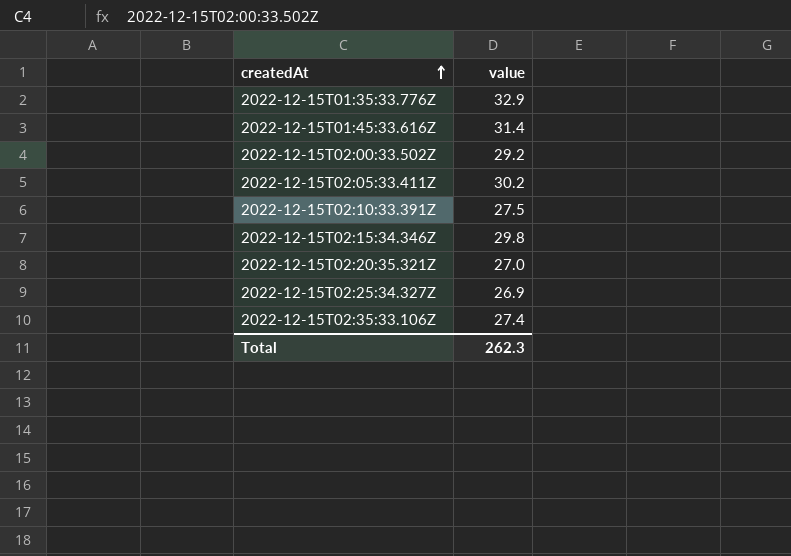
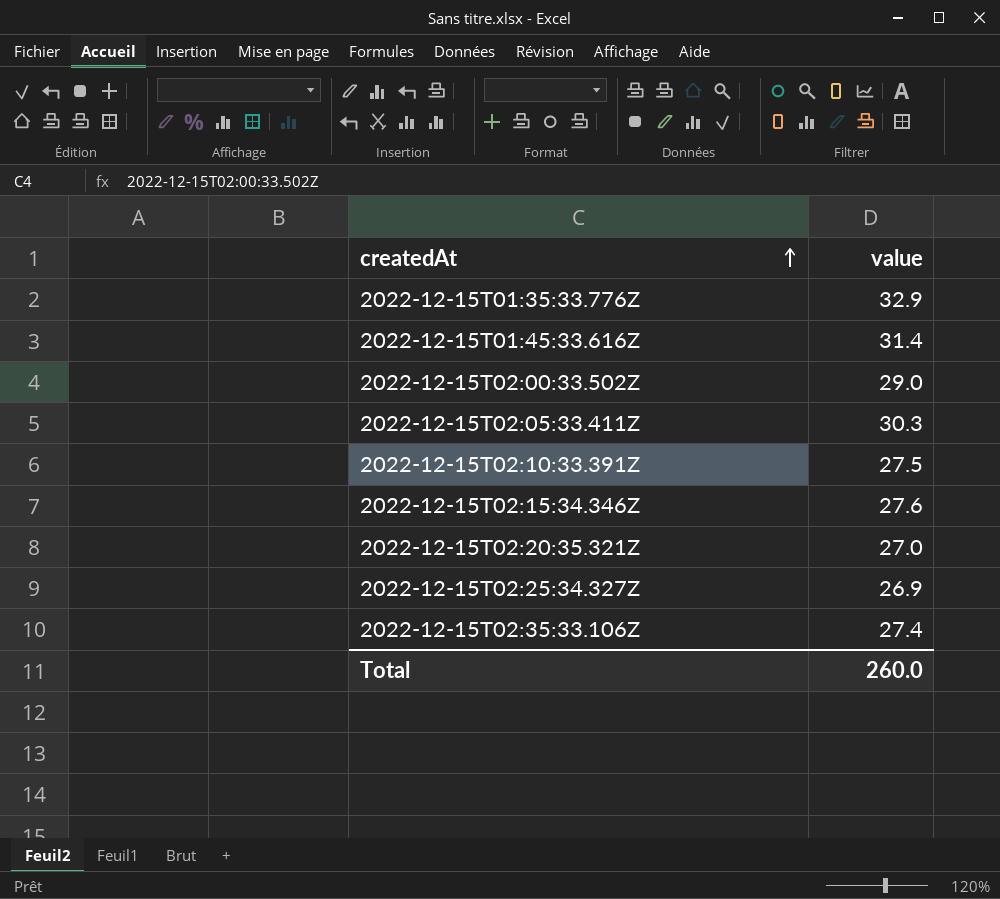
2022-12-15T02:00:33.502Z | value: 29.2 -> 29.0
2022-12-15T02:05:33.411Z | value: 30.2 -> 30.3
2022-12-15T02:15:34.346Z | value: 29.8 -> 27.6
Total | value: 262.3 -> 260.0

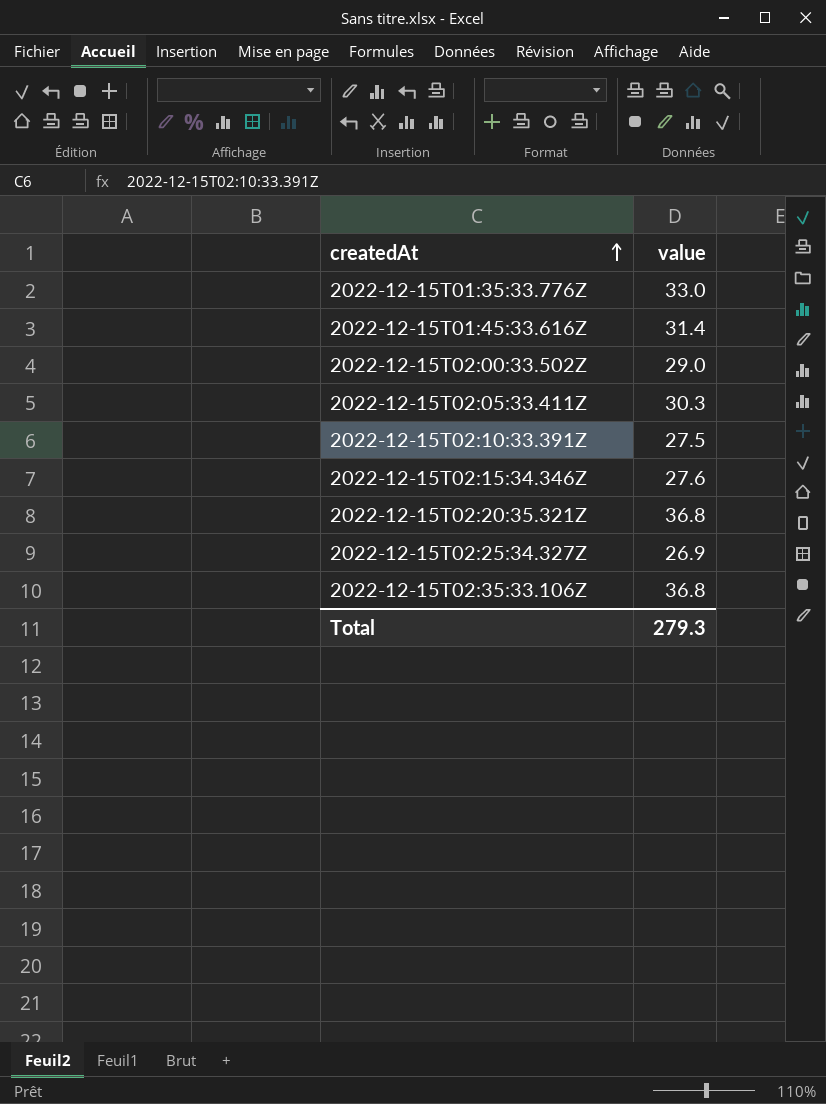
2022-12-15T01:35:33.776Z | value: 32.9 -> 33.0
2022-12-15T02:20:35.321Z | value: 27.0 -> 36.8
2022-12-15T02:35:33.106Z | value: 27.4 -> 36.8
Total | value: 260.0 -> 279.3

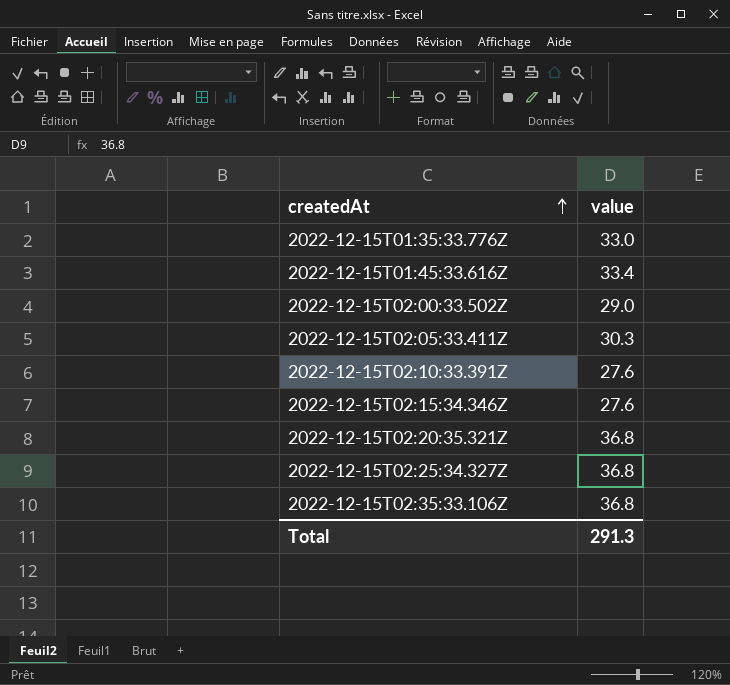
2022-12-15T01:45:33.616Z | value: 31.4 -> 33.4
2022-12-15T02:10:33.391Z | value: 27.5 -> 27.6
2022-12-15T02:25:34.327Z | value: 26.9 -> 36.8
Total | value: 279.3 -> 291.3

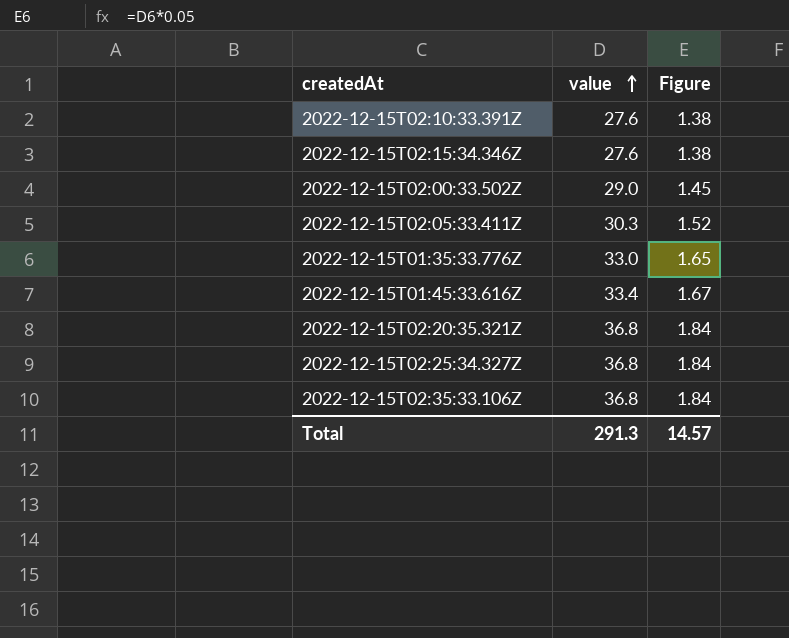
row order: createdAt ascending -> value ascending
column Figure | formula: none -> [value] * 0.05

